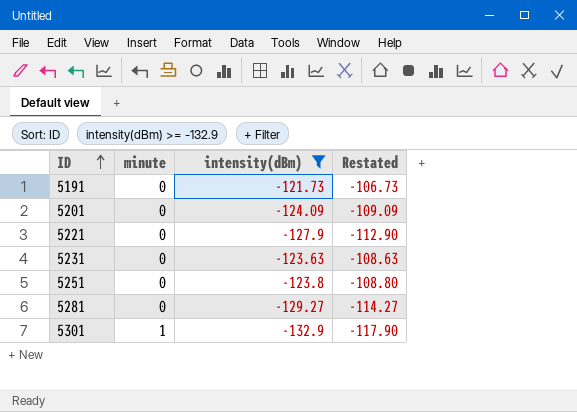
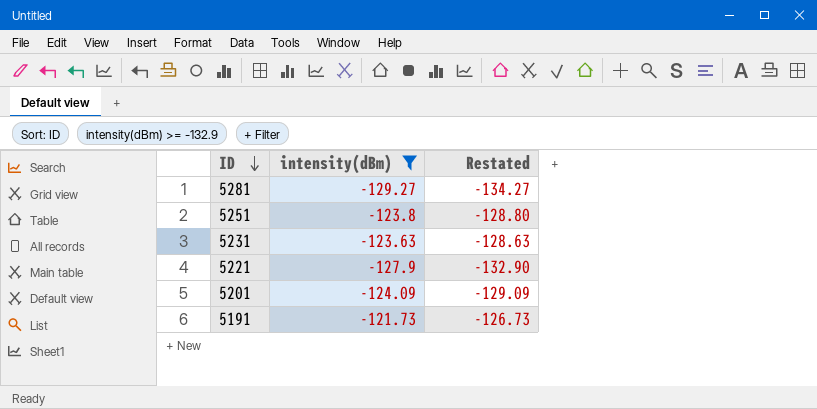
row order: ID ascending -> ID descending
column minute | position: 2 -> none
column Restated | formula: [intensity(dBm)] + 15 -> [intensity(dBm)] - 5
row 5301: 1 | -132.9 | -117.90 -> none

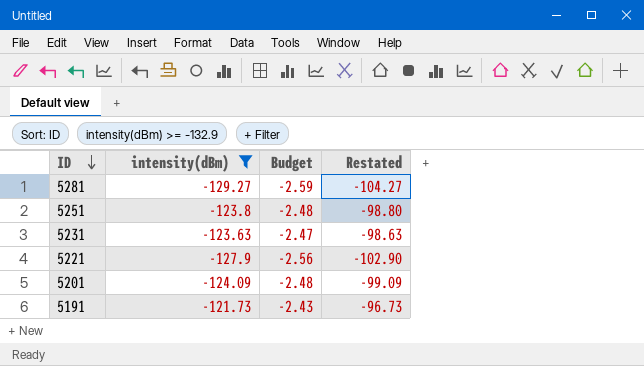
column Budget | formula: none -> [intensity(dBm)] * 0.02
column Restated | formula: [intensity(dBm)] - 5 -> [intensity(dBm)] + 25

